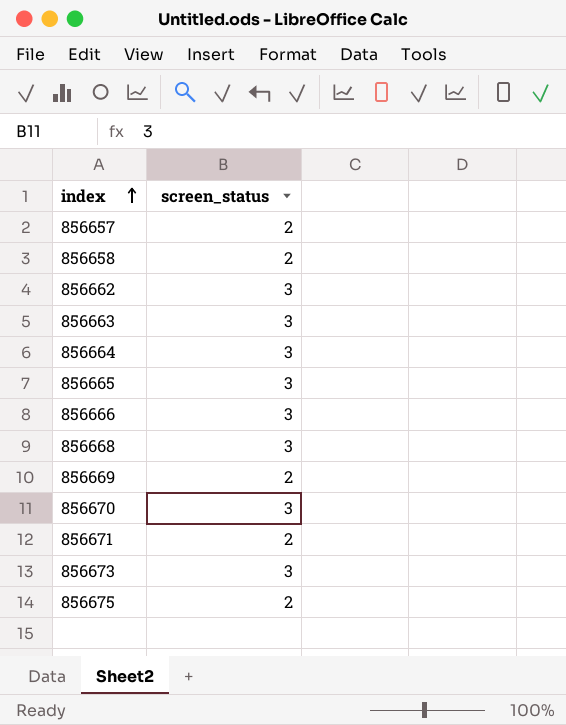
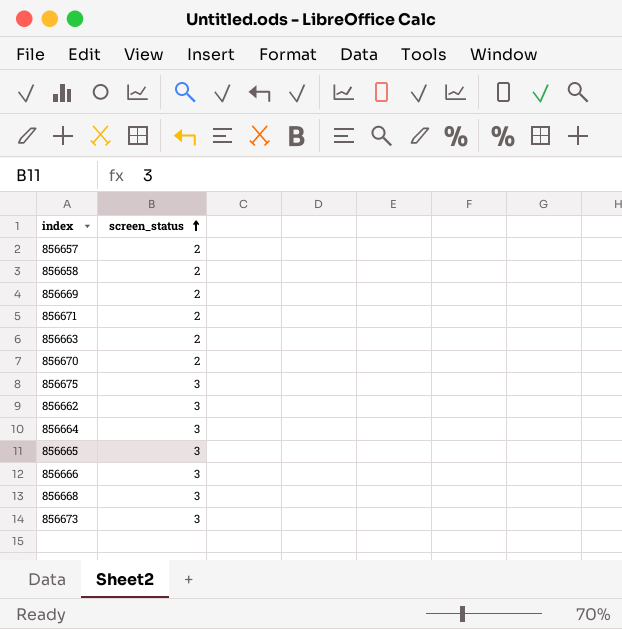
row order: index ascending -> screen_status ascending
856663 | screen_status: 3 -> 2
856670 | screen_status: 3 -> 2
856675 | screen_status: 2 -> 3

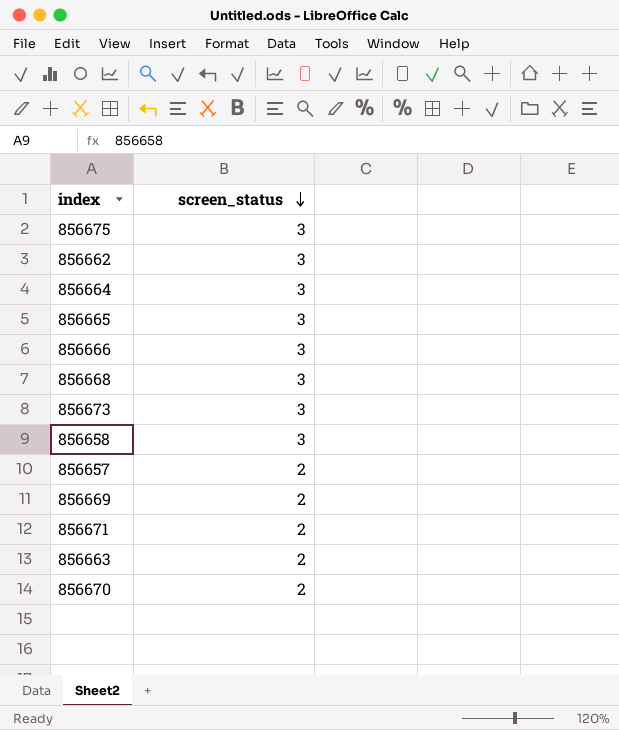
row order: screen_status ascending -> screen_status descending
856658 | screen_status: 2 -> 3

